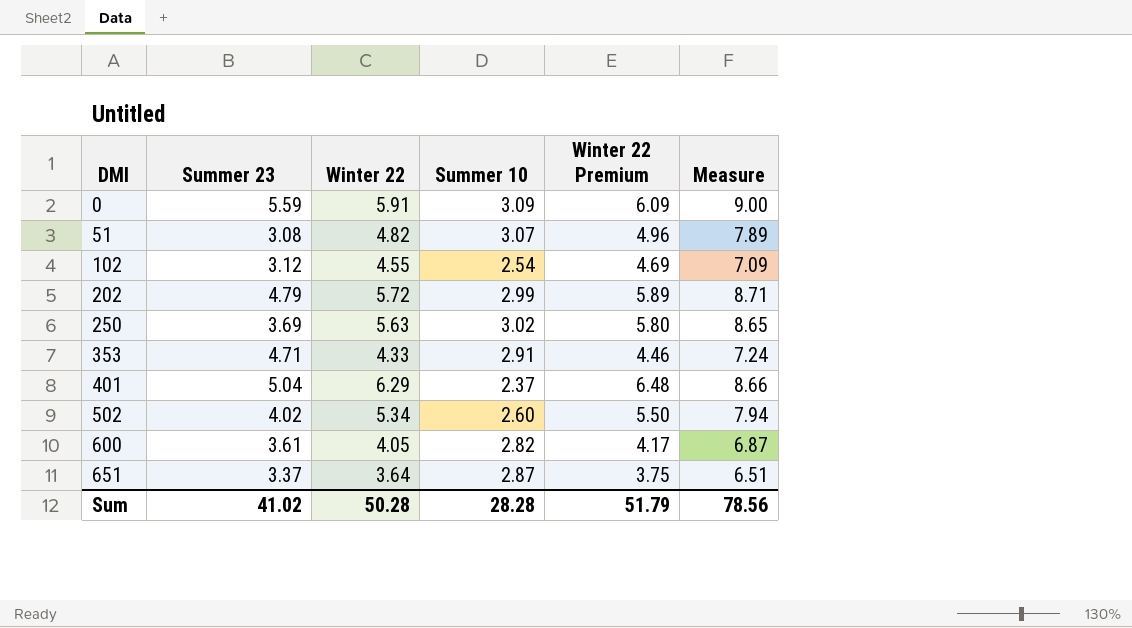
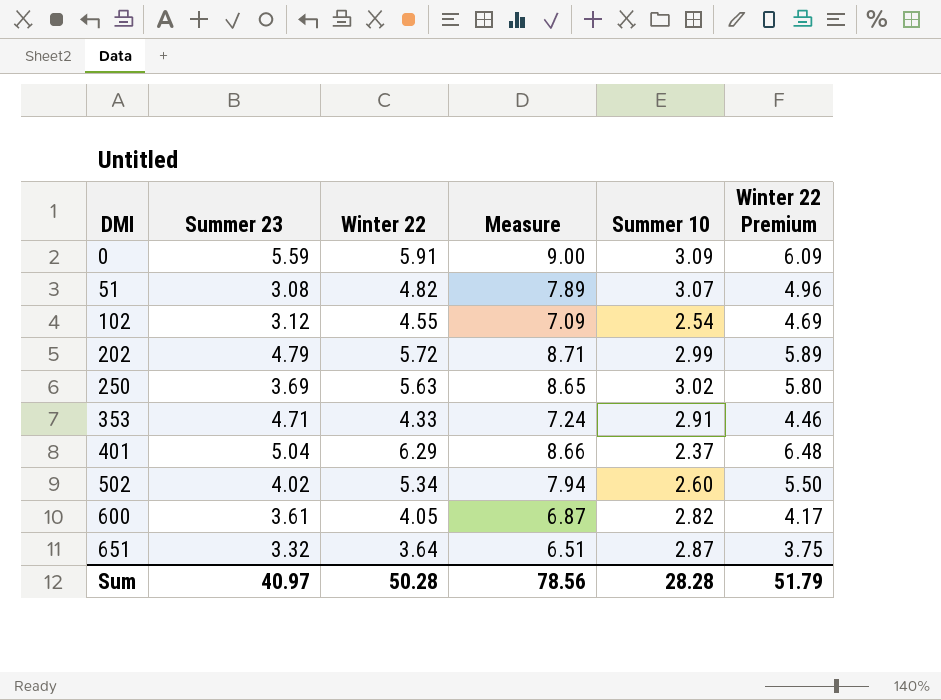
column Measure | position: 6 -> 4
651 | Summer 23: 3.37 -> 3.32
Sum | Summer 23: 41.02 -> 40.97

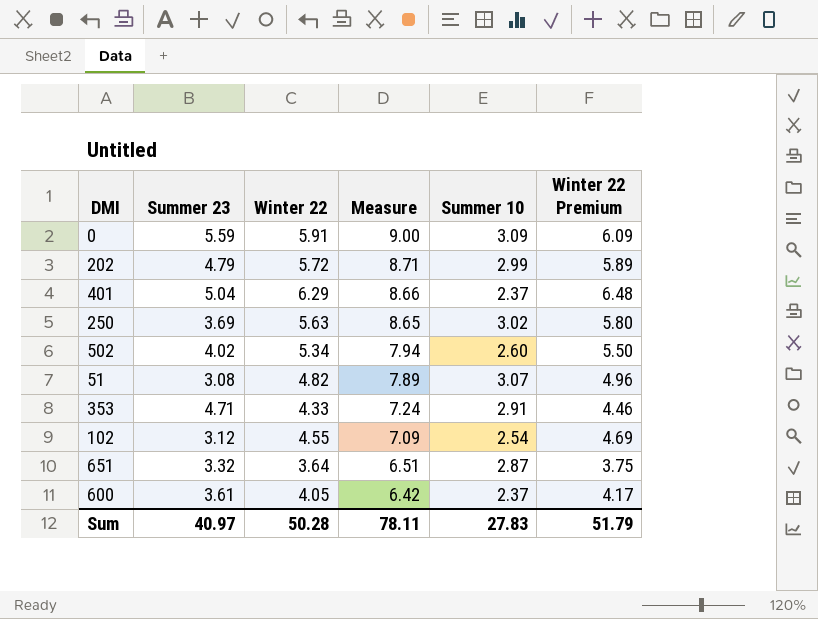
row order: DMI ascending -> Measure descending
600 | Measure: 6.87 -> 6.42
600 | Summer 10: 2.82 -> 2.37
Sum | Measure: 78.56 -> 78.11
Sum | Summer 10: 28.28 -> 27.83

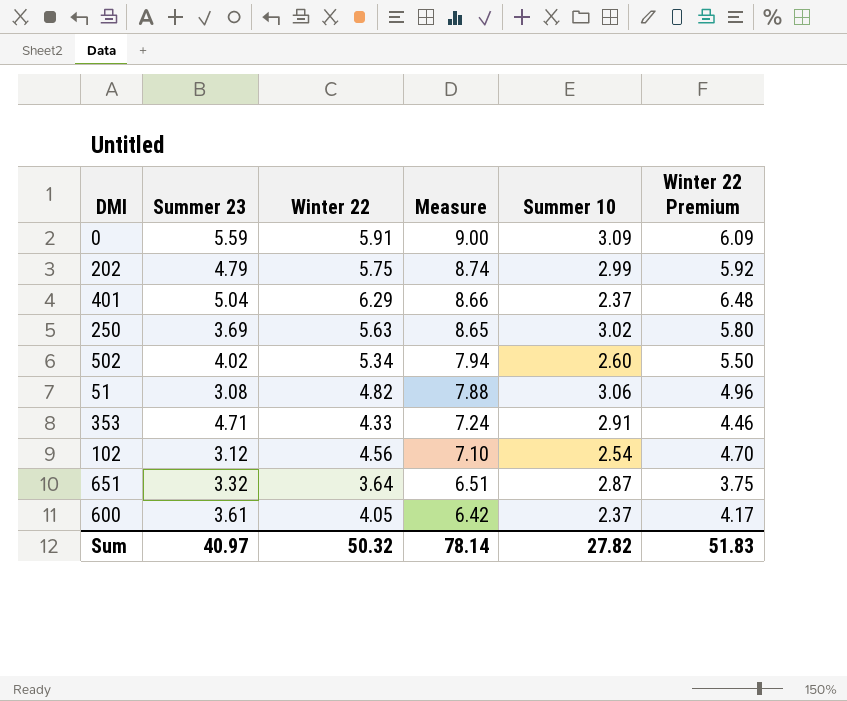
202 | Winter 22: 5.72 -> 5.75
202 | Measure: 8.71 -> 8.74
202 | Winter 22 Premium: 5.89 -> 5.92
51 | Measure: 7.89 -> 7.88
51 | Summer 10: 3.07 -> 3.06
102 | Winter 22: 4.55 -> 4.56
102 | Measure: 7.09 -> 7.10
102 | Winter 22 Premium: 4.69 -> 4.70
Sum | Winter 22: 50.28 -> 50.32
Sum | Measure: 78.11 -> 78.14
Sum | Summer 10: 27.83 -> 27.82
Sum | Winter 22 Premium: 51.79 -> 51.83

